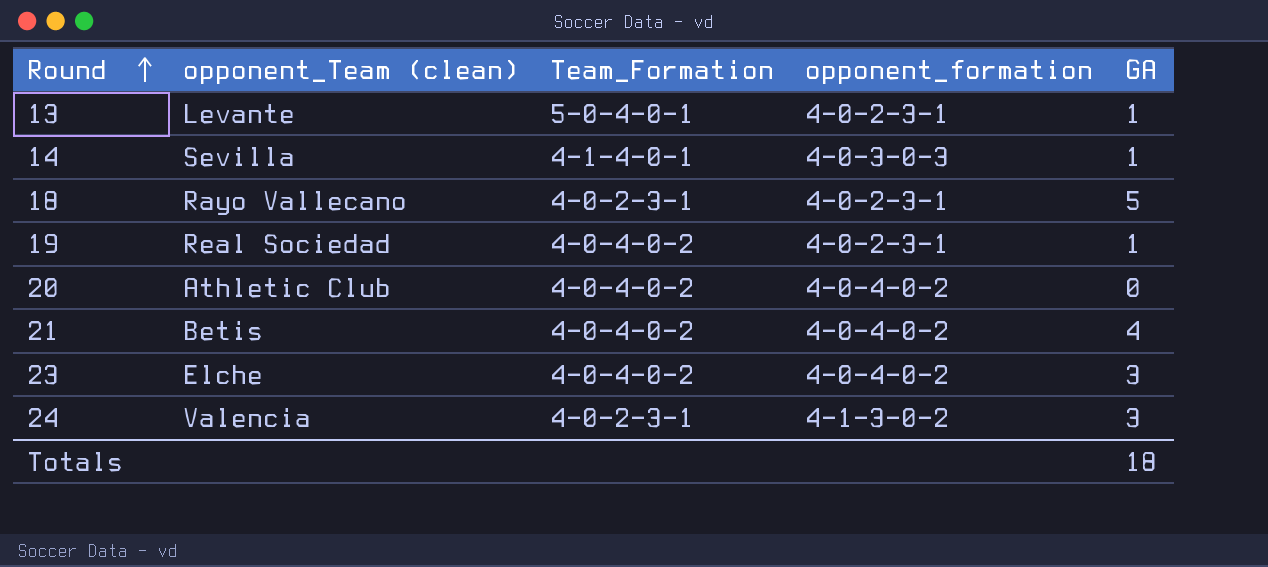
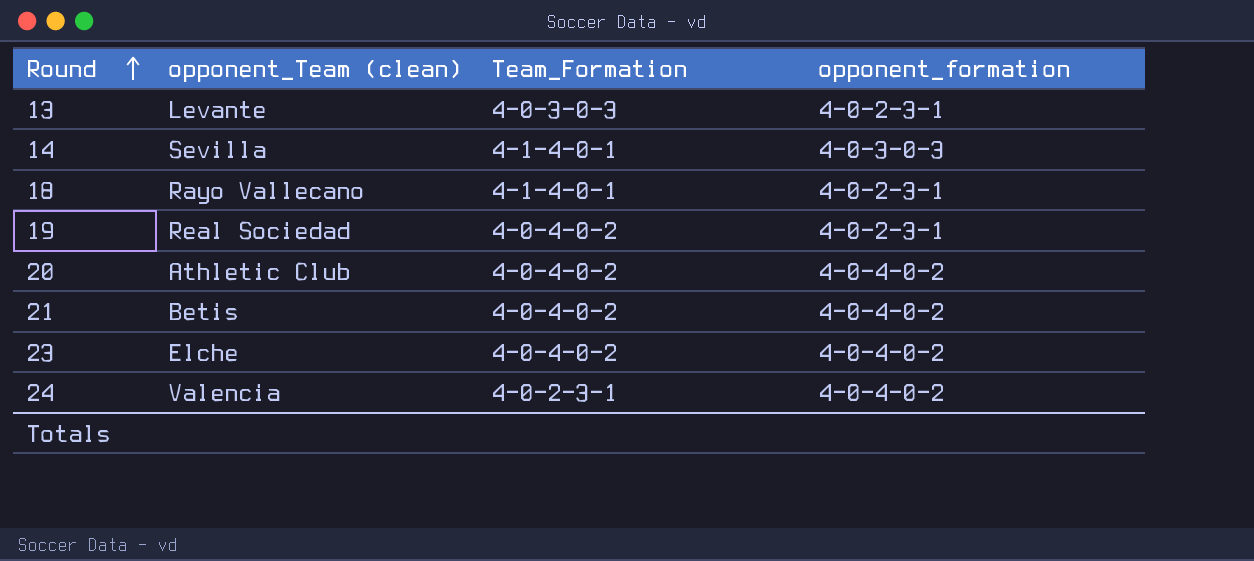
column GA | position: 5 -> none
13 | Team_Formation: 5-0-4-0-1 -> 4-0-3-0-3
18 | Team_Formation: 4-0-2-3-1 -> 4-1-4-0-1
24 | opponent_formation: 4-1-3-0-2 -> 4-0-4-0-2

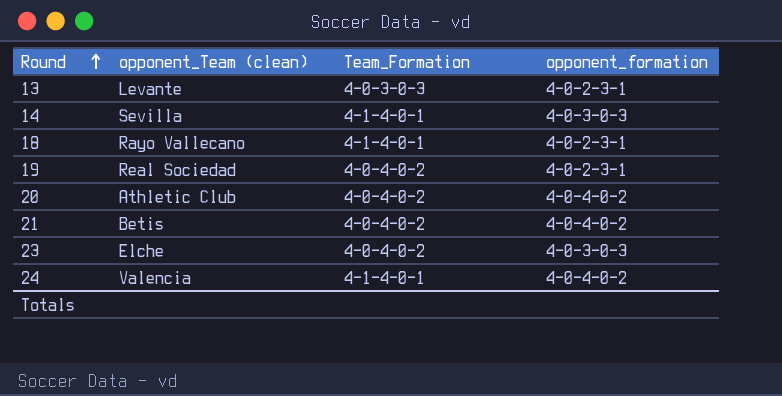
23 | opponent_formation: 4-0-4-0-2 -> 4-0-3-0-3
24 | Team_Formation: 4-0-2-3-1 -> 4-1-4-0-1

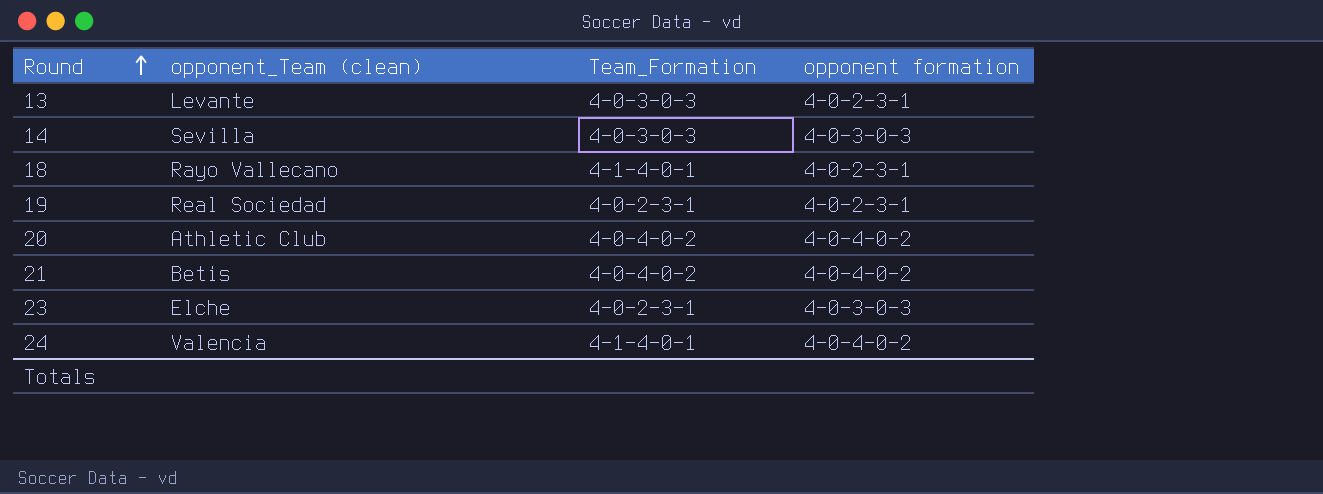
column name: opponent_formation -> opponent formation
14 | Team_Formation: 4-1-4-0-1 -> 4-0-3-0-3
19 | Team_Formation: 4-0-4-0-2 -> 4-0-2-3-1
23 | Team_Formation: 4-0-4-0-2 -> 4-0-2-3-1

